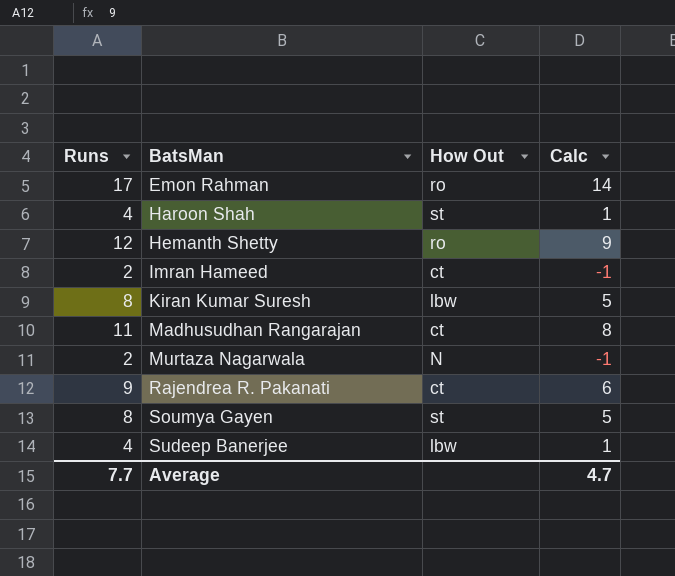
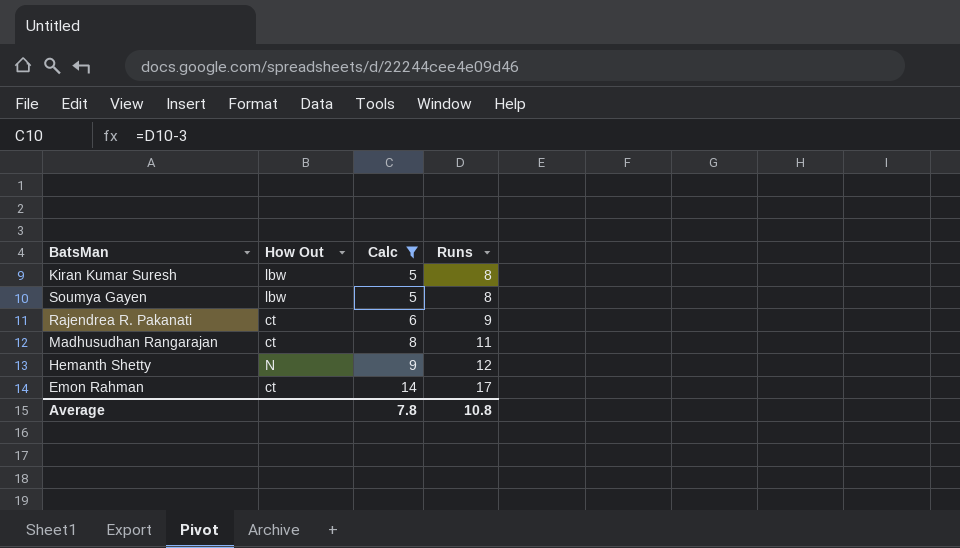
filter: none -> Calc >= 5
row order: BatsMan ascending -> Calc ascending
column Runs | position: 1 -> 4
Soumya Gayen | How Out: st -> lbw
Hemanth Shetty | How Out: ro -> N
Emon Rahman | How Out: ro -> ct
Average | Calc: 4.7 -> 7.8
Average | Runs: 7.7 -> 10.8

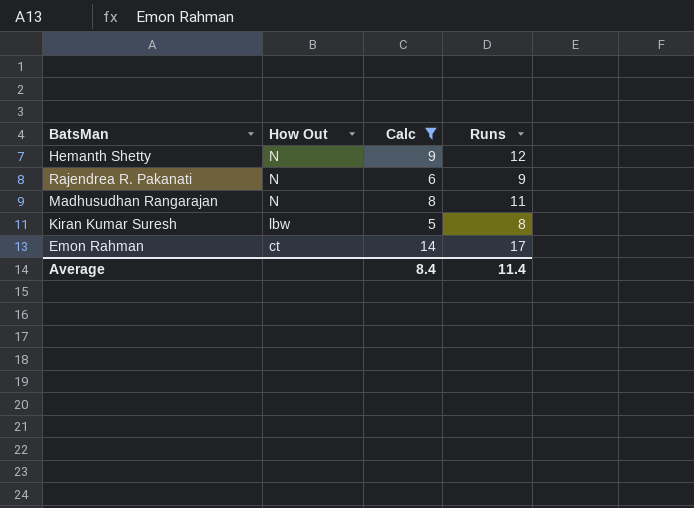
row order: Calc ascending -> How Out descending
row Soumya Gayen: lbw | 5 | 8 -> none
Rajendrea R. Pakanati | How Out: ct -> N
Madhusudhan Rangarajan | How Out: ct -> N
Average | Calc: 7.8 -> 8.4
Average | Runs: 10.8 -> 11.4

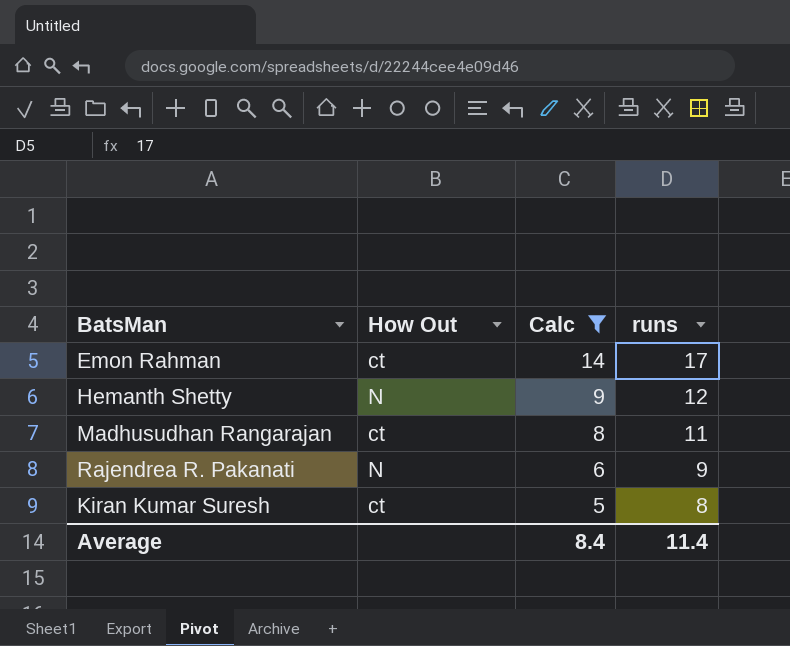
row order: How Out descending -> Calc descending
column name: Runs -> runs
Madhusudhan Rangarajan | How Out: N -> ct
Kiran Kumar Suresh | How Out: lbw -> ct

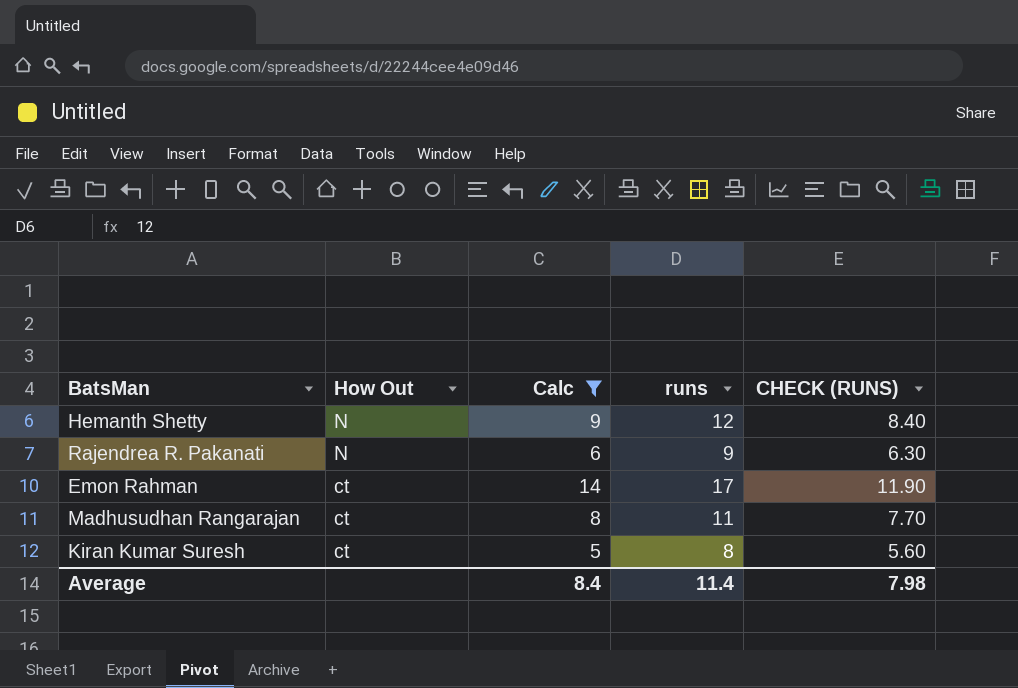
row order: Calc descending -> How Out descending
column CHECK (RUNS) | formula: none -> [runs] * 0.7

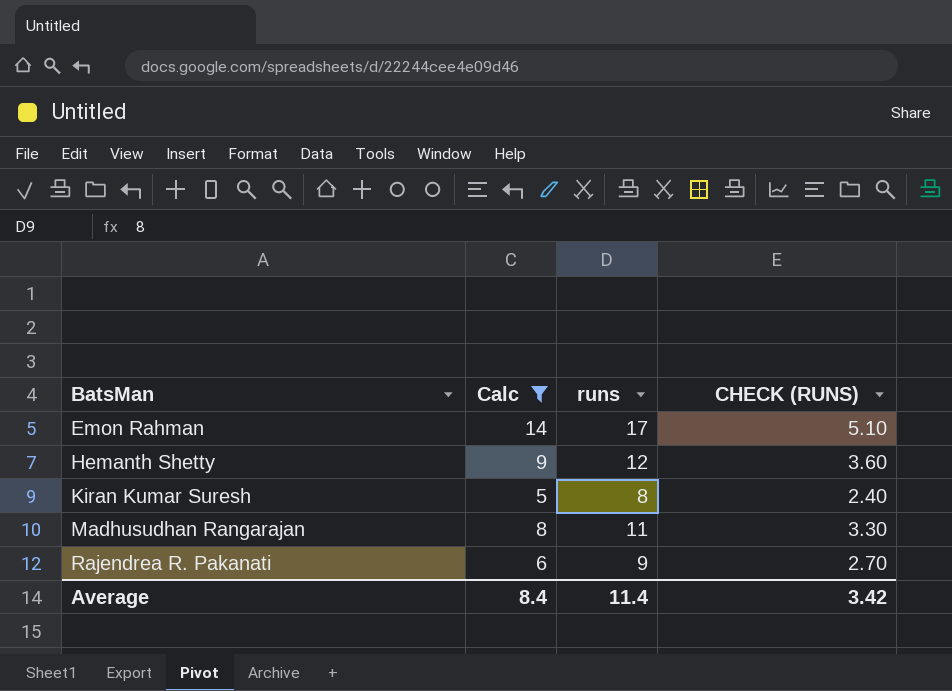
row order: How Out descending -> BatsMan ascending
column How Out | position: 2 -> none
column CHECK (RUNS) | formula: [runs] * 0.7 -> [runs] * 0.3
Average | CHECK (RUNS): 7.98 -> 3.42

